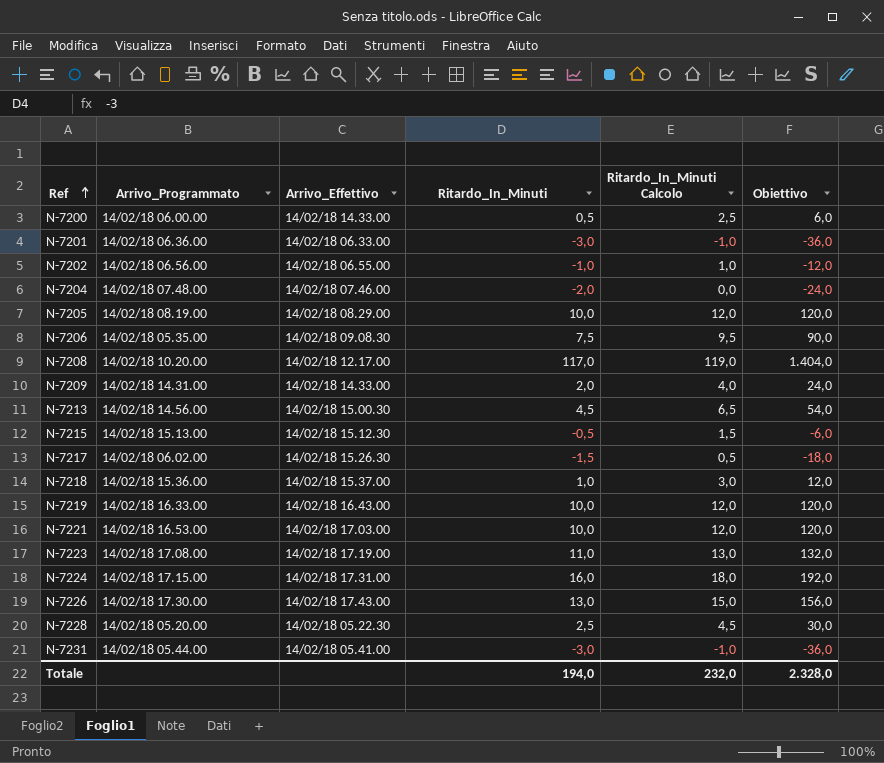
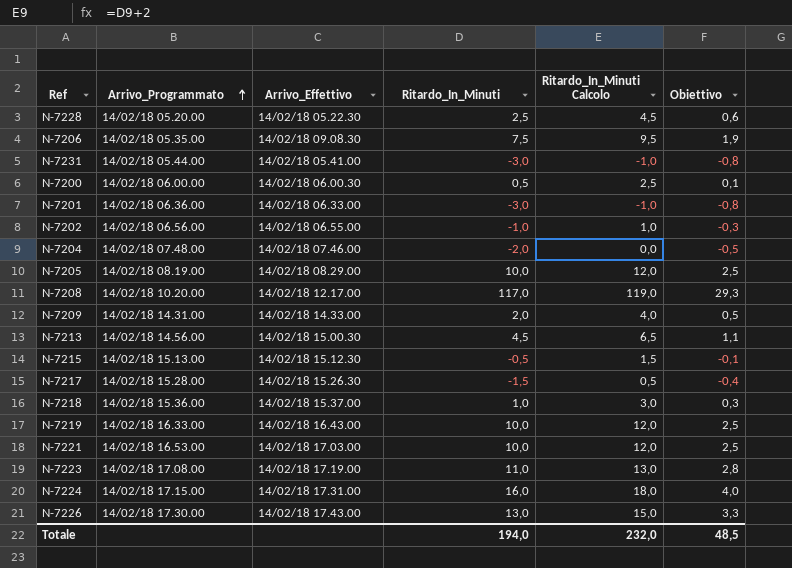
row order: Ref ascending -> Arrivo_Programmato ascending
column Obiettivo | formula: [Ritardo_In_Minuti] * 12 -> [Ritardo_In_Minuti] * 0,25
N-7200 | Arrivo_Effettivo: 14/02/18 14.33.00 -> 14/02/18 06.00.30
N-7217 | Arrivo_Programmato: 14/02/18 06.02.00 -> 14/02/18 15.28.00
Totale | Obiettivo: 2.328,0 -> 48,5

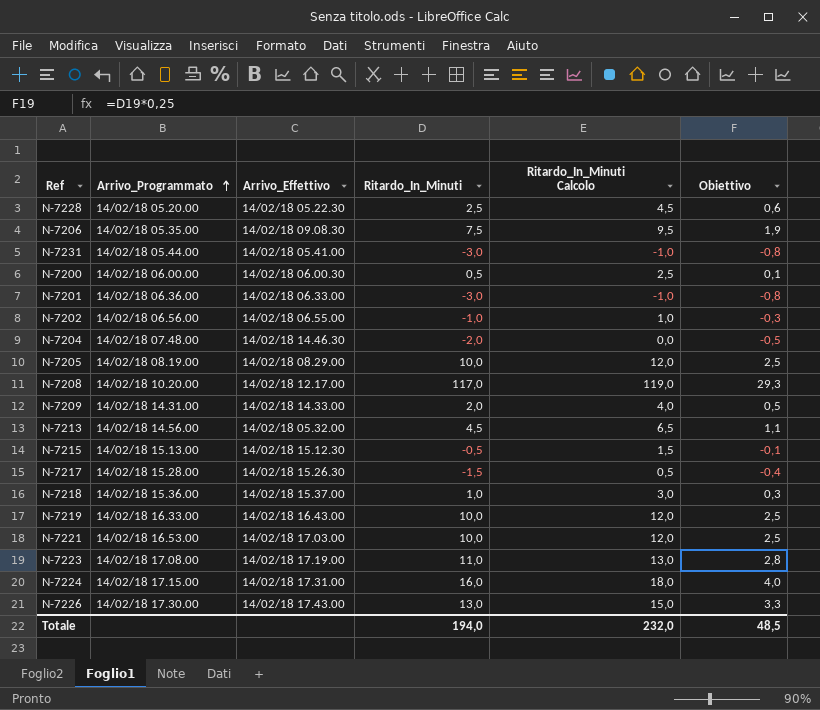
N-7204 | Arrivo_Effettivo: 14/02/18 07.46.00 -> 14/02/18 14.46.30
N-7213 | Arrivo_Effettivo: 14/02/18 15.00.30 -> 14/02/18 05.32.00

